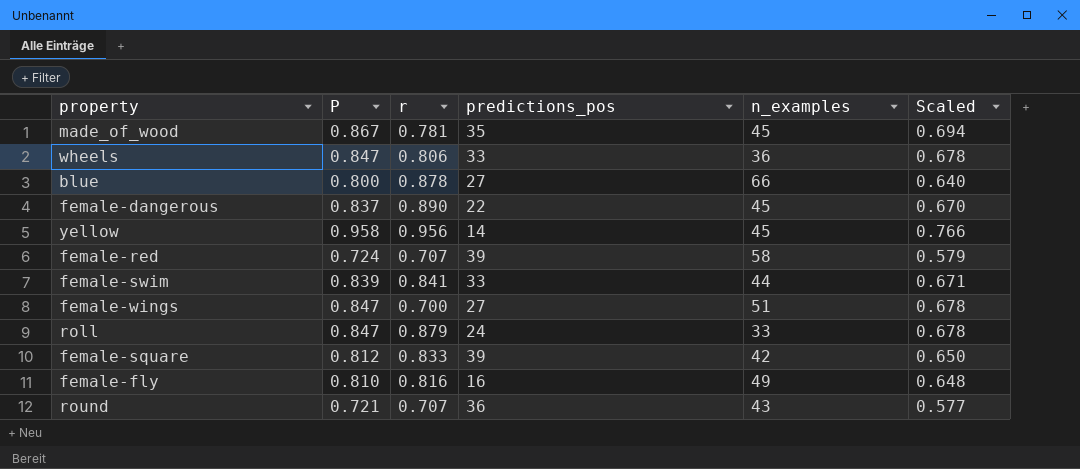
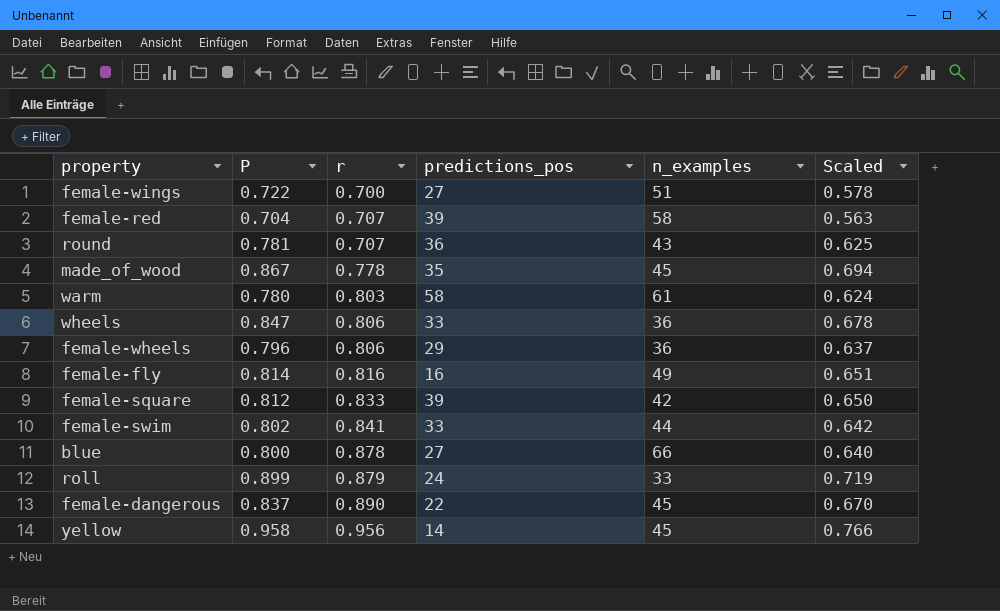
row order: none -> r ascending
female-wings | P: 0.847 -> 0.722
female-wings | Scaled: 0.678 -> 0.578
female-red | P: 0.724 -> 0.704
female-red | Scaled: 0.579 -> 0.563
round | P: 0.721 -> 0.781
round | Scaled: 0.577 -> 0.625
made_of_wood | r: 0.781 -> 0.778
row warm: none -> 0.780 | 0.803 | 58 | 61 | 0.624
row female-wheels: none -> 0.796 | 0.806 | 29 | 36 | 0.637
female-fly | P: 0.810 -> 0.814
female-fly | Scaled: 0.648 -> 0.651
female-swim | P: 0.839 -> 0.802
female-swim | Scaled: 0.671 -> 0.642
roll | P: 0.847 -> 0.899
roll | Scaled: 0.678 -> 0.719

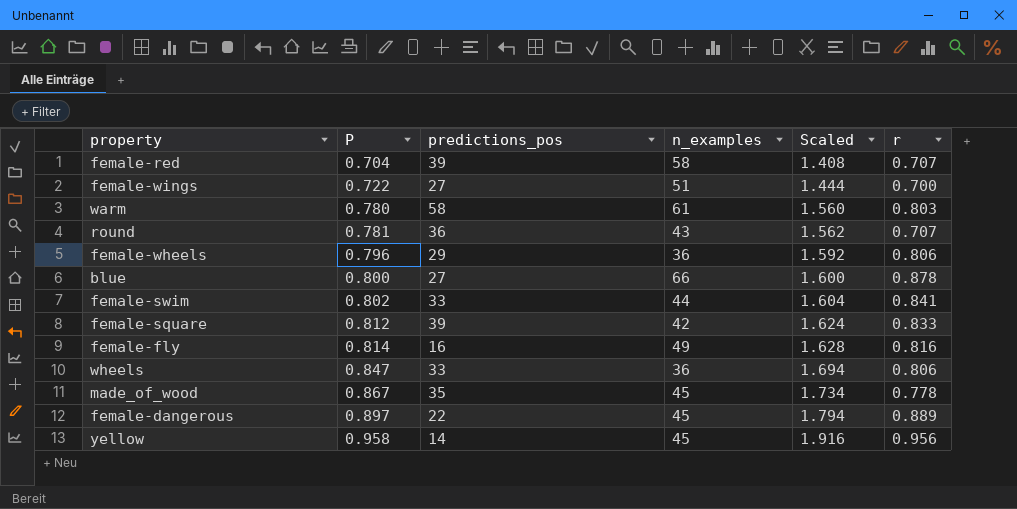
row order: r ascending -> P ascending
column Scaled | formula: [P] * 0.8 -> [P] * 2
column r | position: 3 -> 6
row roll: 0.899 | 0.879 | 24 | 33 | 0.719 -> none
female-dangerous | P: 0.837 -> 0.897
female-dangerous | r: 0.890 -> 0.889

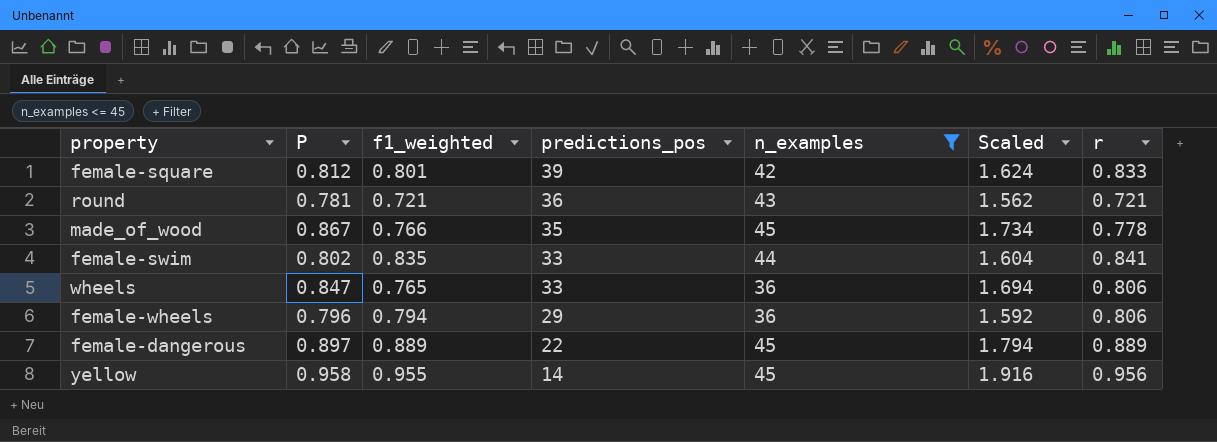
filter: none -> n_examples <= 45
row order: P ascending -> predictions_pos descending
column f1_weighted | position: none -> 3
round | r: 0.707 -> 0.721

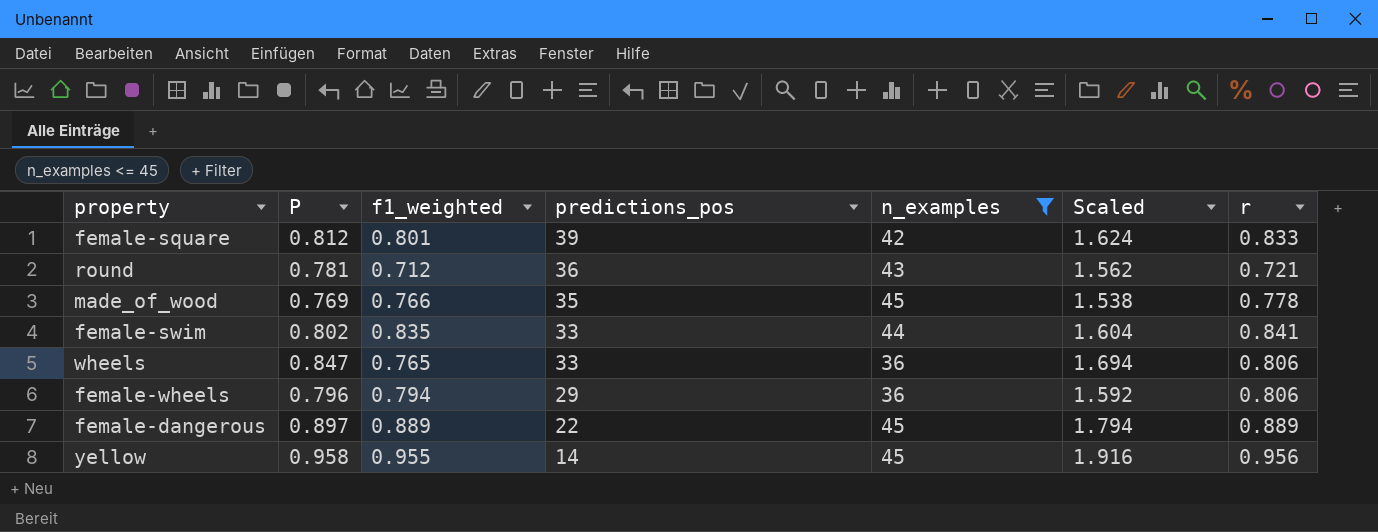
round | f1_weighted: 0.721 -> 0.712
made_of_wood | P: 0.867 -> 0.769
made_of_wood | Scaled: 1.734 -> 1.538

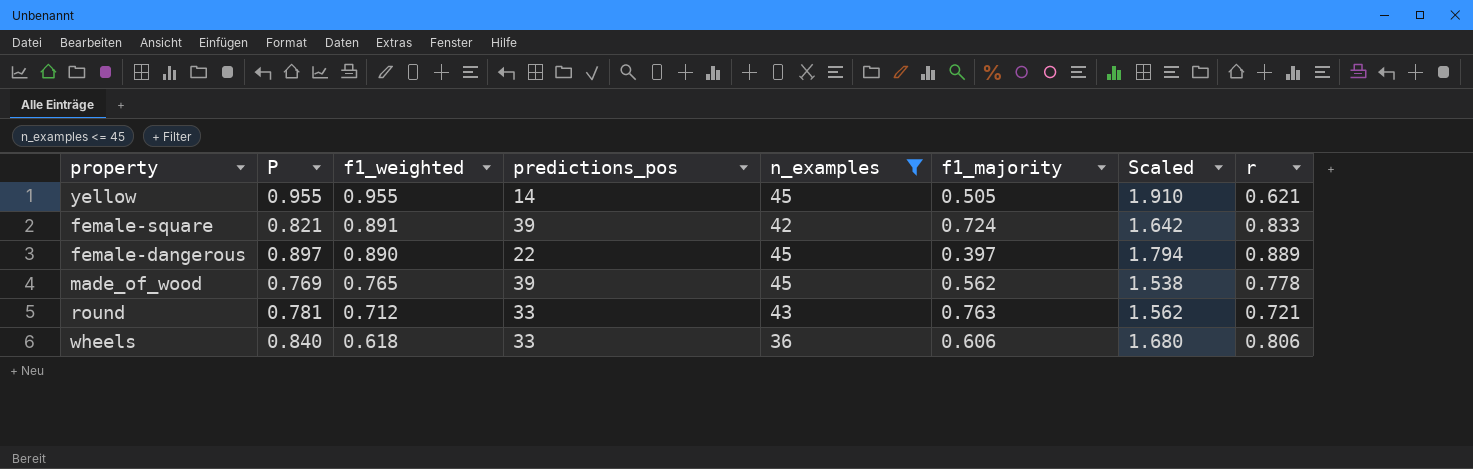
row order: predictions_pos descending -> f1_weighted descending
column f1_majority | position: none -> 6
row female-swim: 0.802 | 0.835 | 33 | 44 | 1.604 | 0.841 -> none
row female-wheels: 0.796 | 0.794 | 29 | 36 | 1.592 | 0.806 -> none
yellow | P: 0.958 -> 0.955
yellow | Scaled: 1.916 -> 1.910
yellow | r: 0.956 -> 0.621
female-square | P: 0.812 -> 0.821
female-square | f1_weighted: 0.801 -> 0.891
female-square | Scaled: 1.624 -> 1.642
female-dangerous | f1_weighted: 0.889 -> 0.890
made_of_wood | f1_weighted: 0.766 -> 0.765
made_of_wood | predictions_pos: 35 -> 39
round | predictions_pos: 36 -> 33
wheels | P: 0.847 -> 0.840
wheels | f1_weighted: 0.765 -> 0.618
wheels | Scaled: 1.694 -> 1.680

